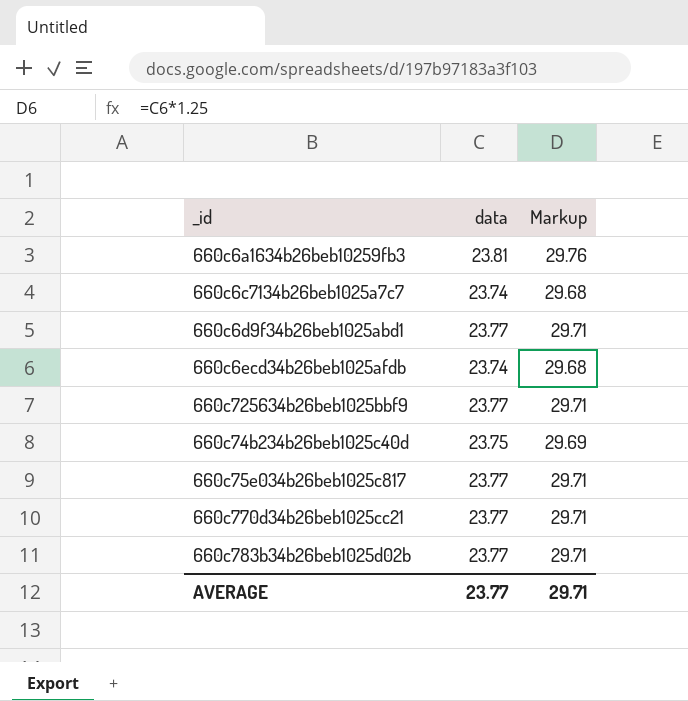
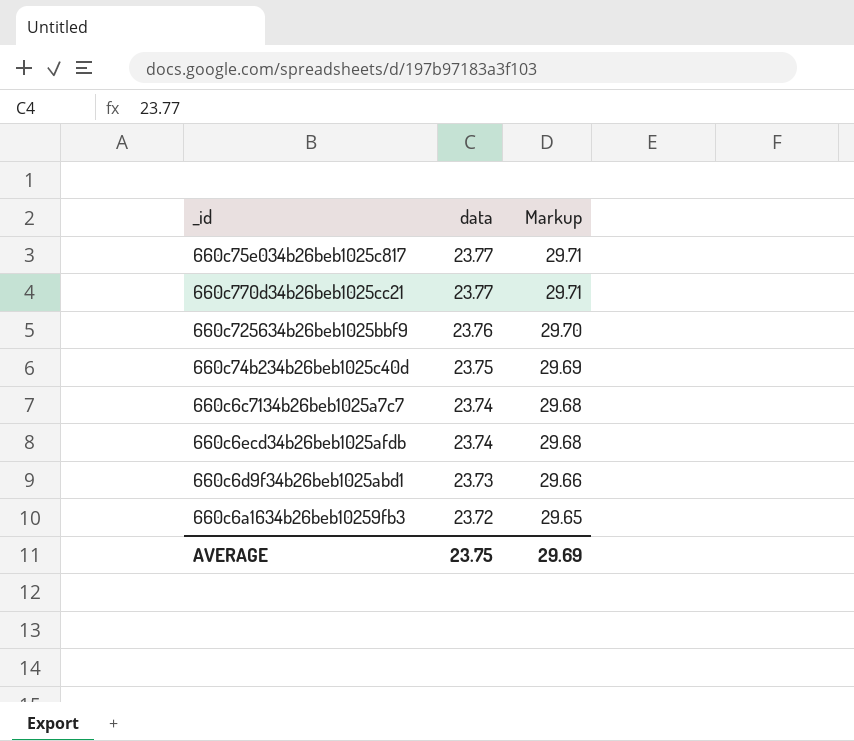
row order: none -> data descending
row 660c783b34b26beb1025d02b: 23.77 | 29.71 -> none
660c725634b26beb1025bbf9 | data: 23.77 -> 23.76
660c725634b26beb1025bbf9 | Markup: 29.71 -> 29.70
660c6d9f34b26beb1025abd1 | data: 23.77 -> 23.73
660c6d9f34b26beb1025abd1 | Markup: 29.71 -> 29.66
660c6a1634b26beb10259fb3 | data: 23.81 -> 23.72
660c6a1634b26beb10259fb3 | Markup: 29.76 -> 29.65
AVERAGE | data: 23.77 -> 23.75
AVERAGE | Markup: 29.71 -> 29.69

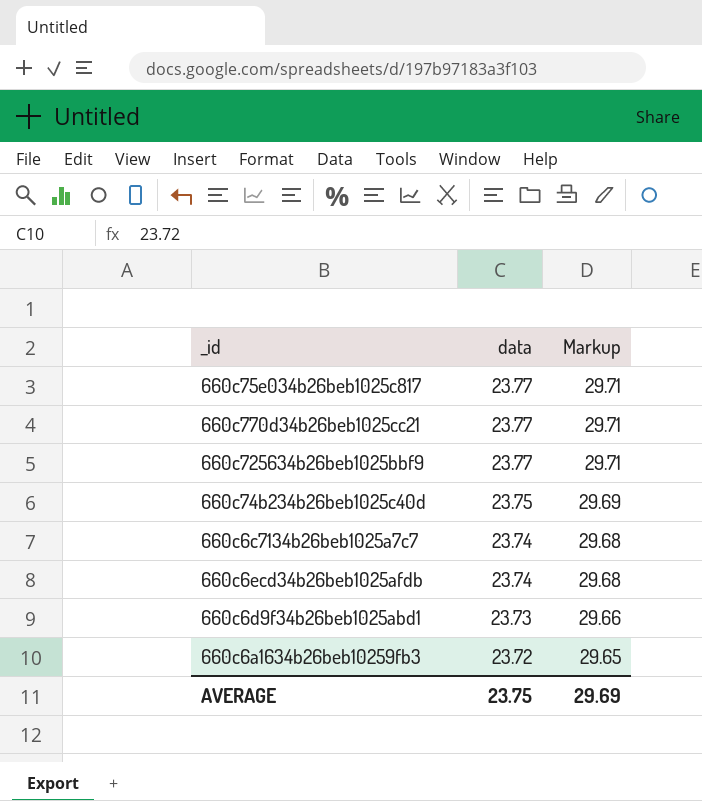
660c725634b26beb1025bbf9 | data: 23.76 -> 23.77
660c725634b26beb1025bbf9 | Markup: 29.70 -> 29.71

